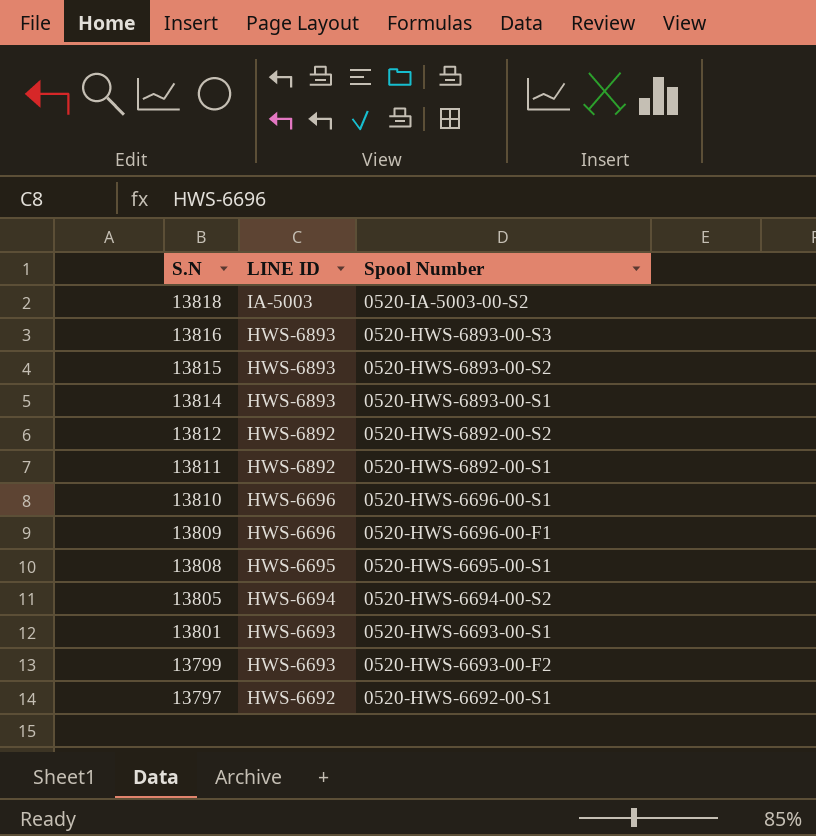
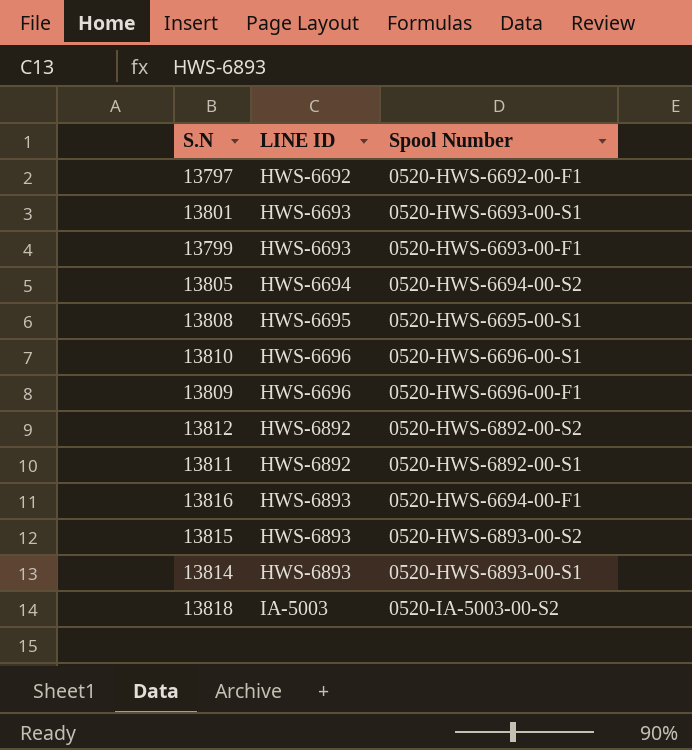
row order: S.N descending -> LINE ID ascending
13797 | Spool Number: 0520-HWS-6692-00-S1 -> 0520-HWS-6692-00-F1
13799 | Spool Number: 0520-HWS-6693-00-F2 -> 0520-HWS-6693-00-F1
13816 | Spool Number: 0520-HWS-6893-00-S3 -> 0520-HWS-6694-00-F1

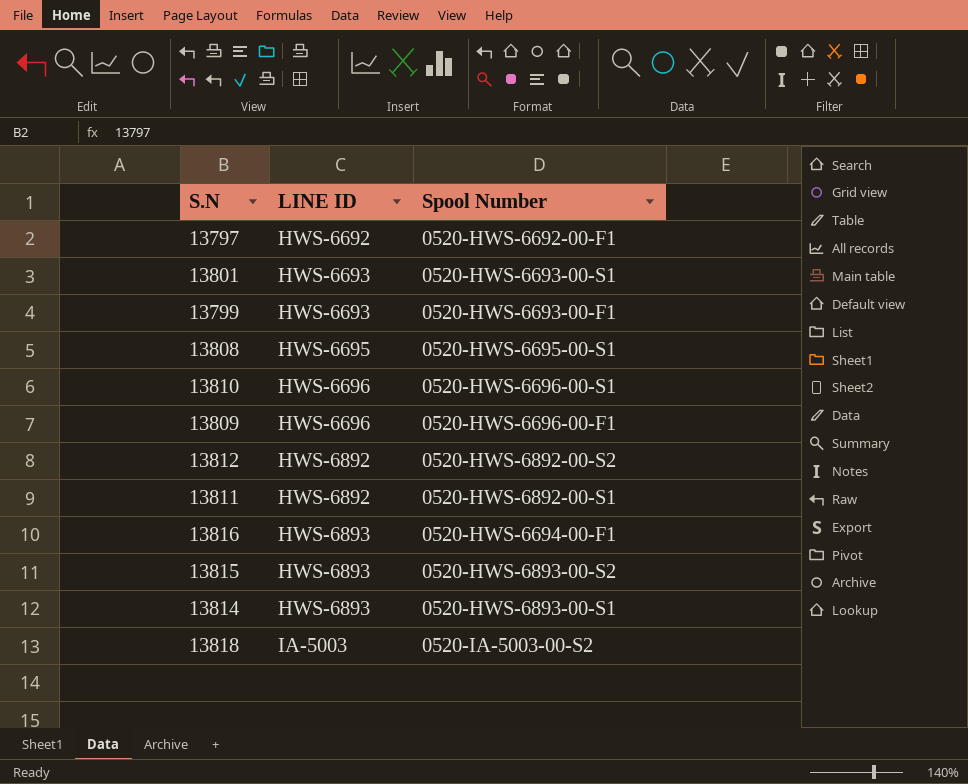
row 13805: HWS-6694 | 0520-HWS-6694-00-S2 -> none

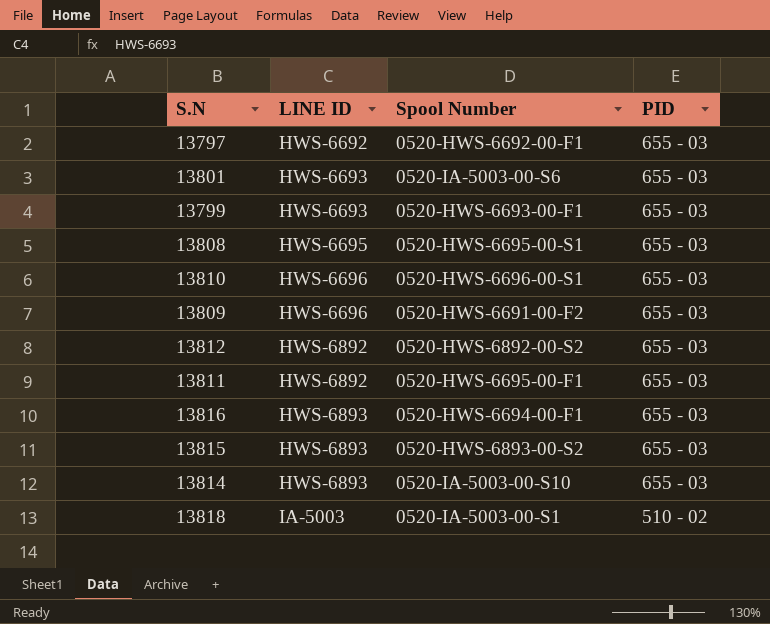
column PID | position: none -> 4
13801 | Spool Number: 0520-HWS-6693-00-S1 -> 0520-IA-5003-00-S6
13809 | Spool Number: 0520-HWS-6696-00-F1 -> 0520-HWS-6691-00-F2
13811 | Spool Number: 0520-HWS-6892-00-S1 -> 0520-HWS-6695-00-F1
13814 | Spool Number: 0520-HWS-6893-00-S1 -> 0520-IA-5003-00-S10
13818 | Spool Number: 0520-IA-5003-00-S2 -> 0520-IA-5003-00-S1

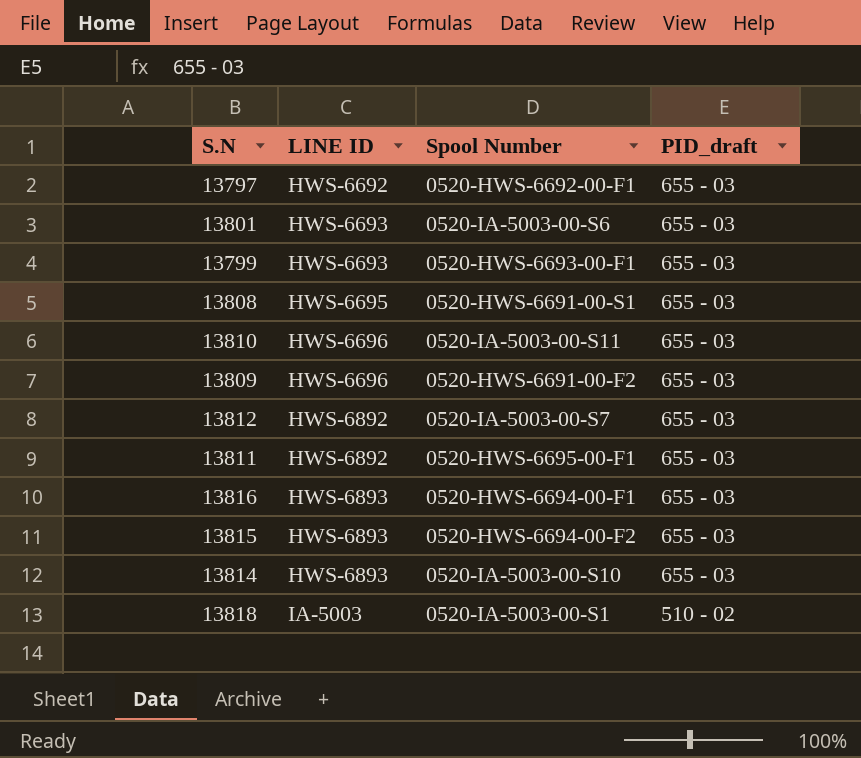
column name: PID -> PID_draft
13808 | Spool Number: 0520-HWS-6695-00-S1 -> 0520-HWS-6691-00-S1
13810 | Spool Number: 0520-HWS-6696-00-S1 -> 0520-IA-5003-00-S11
13812 | Spool Number: 0520-HWS-6892-00-S2 -> 0520-IA-5003-00-S7
13815 | Spool Number: 0520-HWS-6893-00-S2 -> 0520-HWS-6694-00-F2

